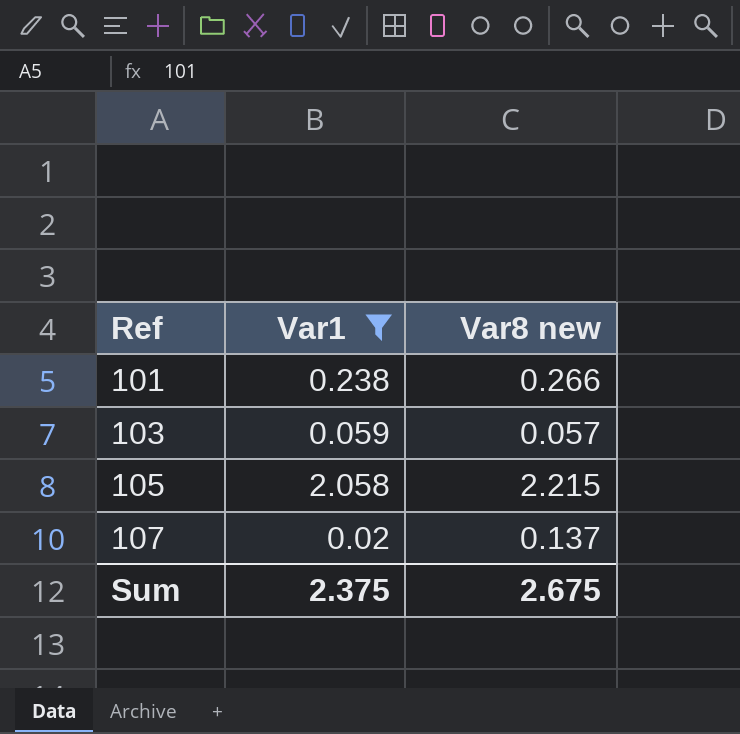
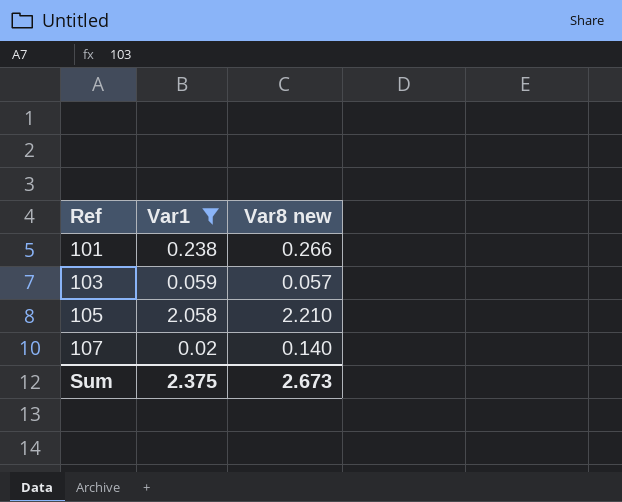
105 | Var8 new: 2.215 -> 2.210
107 | Var8 new: 0.137 -> 0.140
Sum | Var8 new: 2.675 -> 2.673

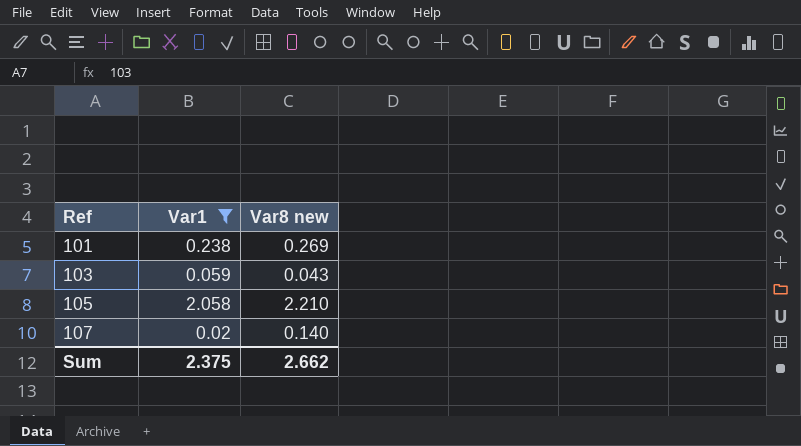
101 | Var8 new: 0.266 -> 0.269
103 | Var8 new: 0.057 -> 0.043
Sum | Var8 new: 2.673 -> 2.662

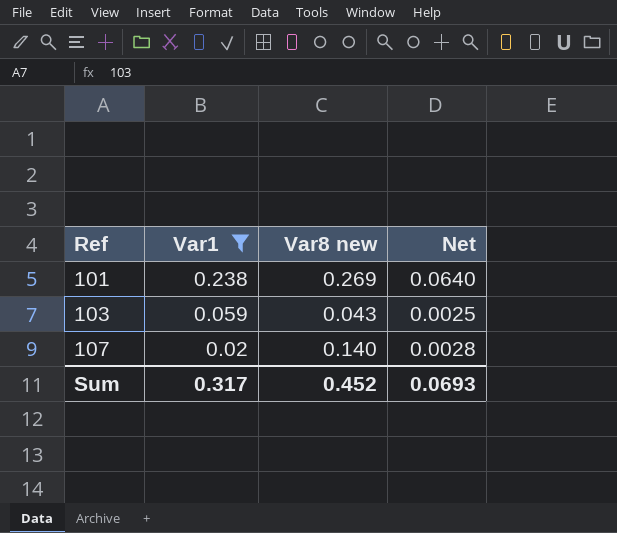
column Net | formula: none -> [Var1] * [Var8 new]
row 105: 2.058 | 2.210 -> none
Sum | Var1: 2.375 -> 0.317
Sum | Var8 new: 2.662 -> 0.452

